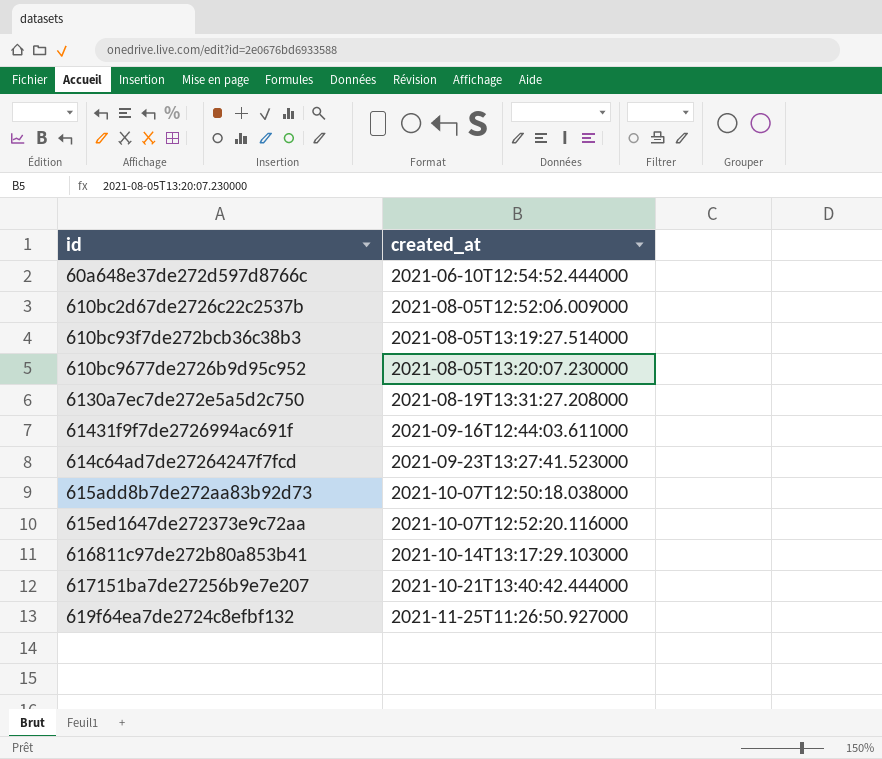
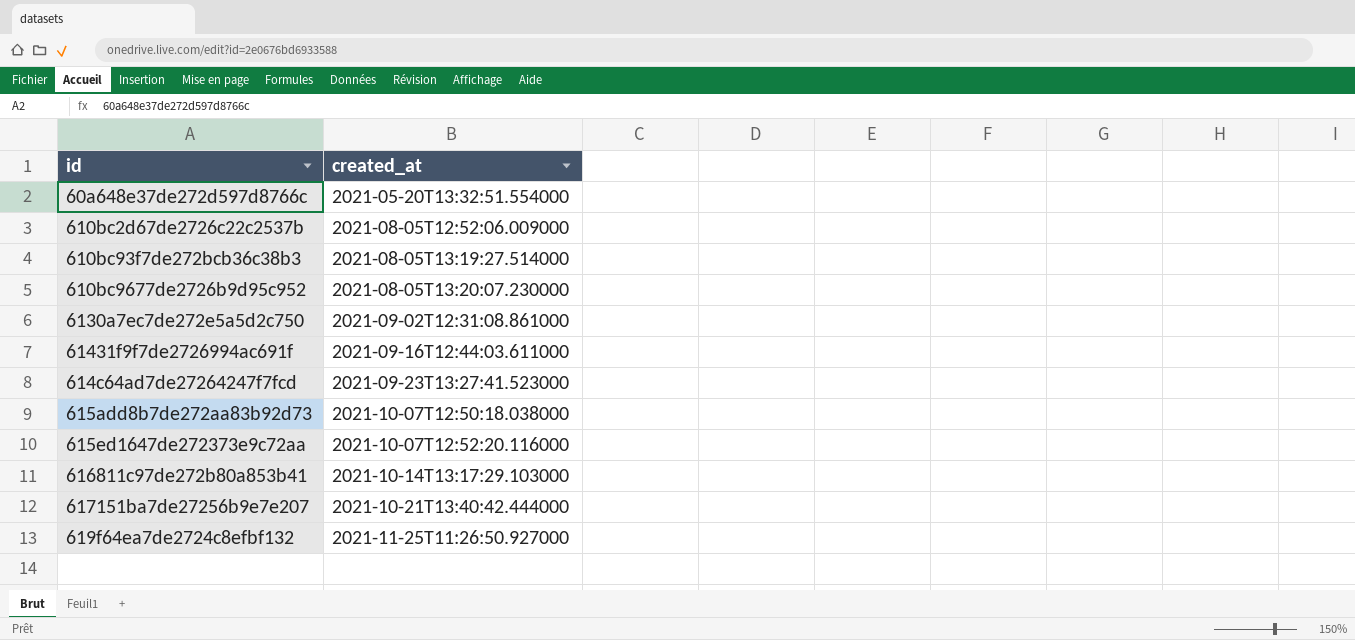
60a648e37de272d597d8766c | created_at: 2021-06-10T12:54:52.444000 -> 2021-05-20T13:32:51.554000
6130a7ec7de272e5a5d2c750 | created_at: 2021-08-19T13:31:27.208000 -> 2021-09-02T12:31:08.861000

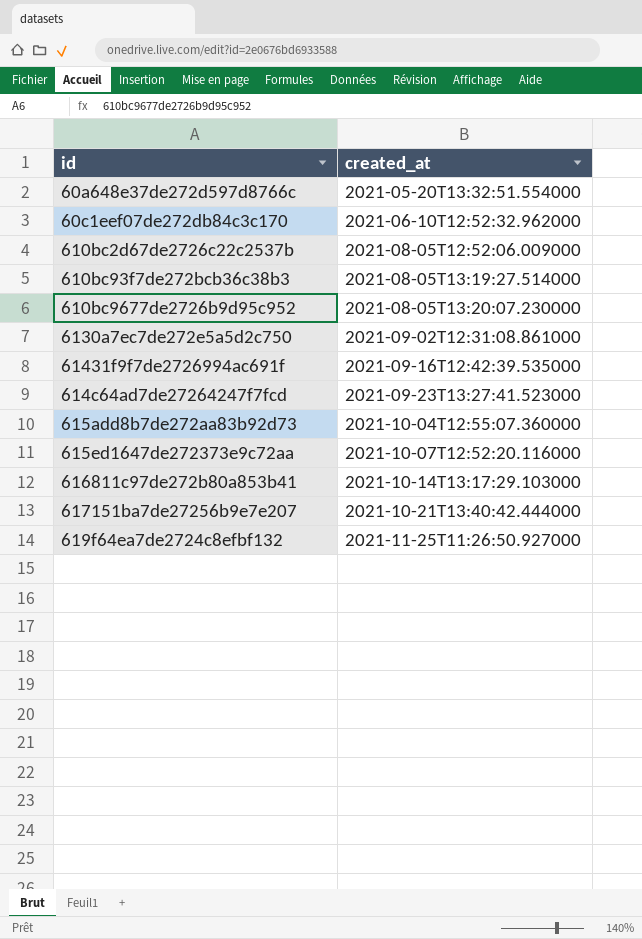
row 60c1eef07de272db84c3c170: none -> 2021-06-10T12:52:32.962000
61431f9f7de2726994ac691f | created_at: 2021-09-16T12:44:03.611000 -> 2021-09-16T12:42:39.535000
615add8b7de272aa83b92d73 | created_at: 2021-10-07T12:50:18.038000 -> 2021-10-04T12:55:07.360000

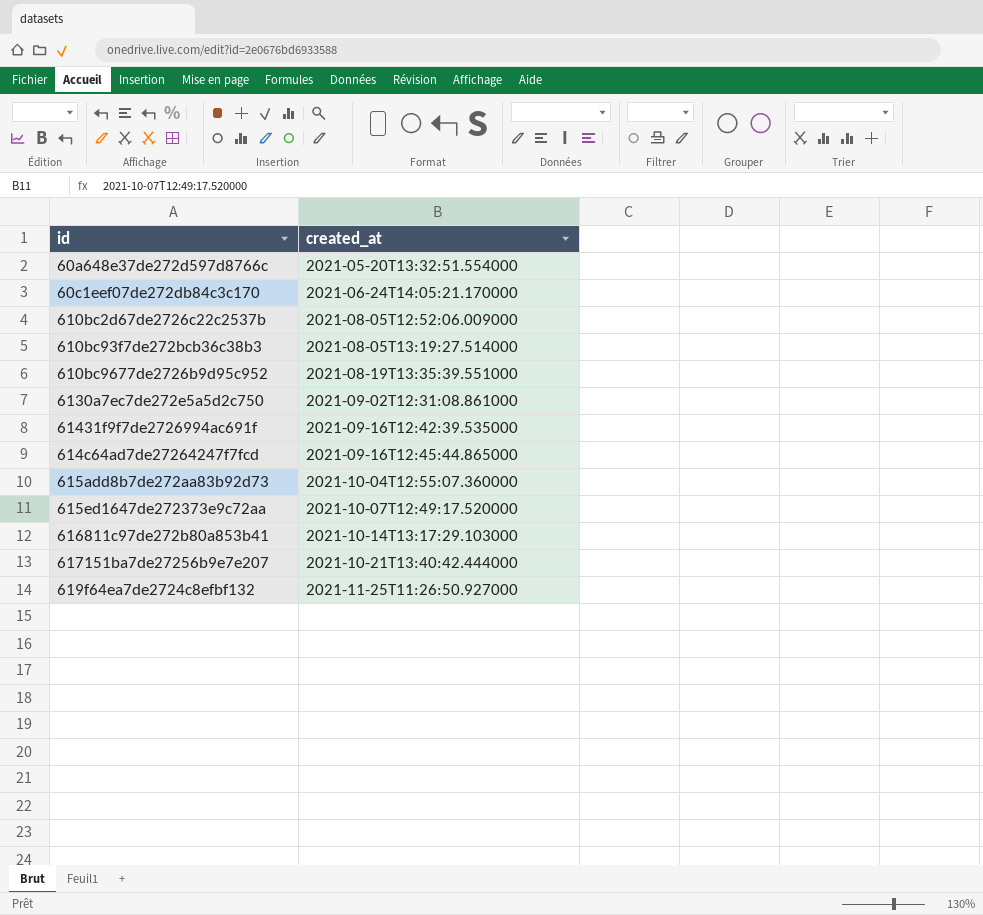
60c1eef07de272db84c3c170 | created_at: 2021-06-10T12:52:32.962000 -> 2021-06-24T14:05:21.170000
610bc9677de2726b9d95c952 | created_at: 2021-08-05T13:20:07.230000 -> 2021-08-19T13:35:39.551000
614c64ad7de27264247f7fcd | created_at: 2021-09-23T13:27:41.523000 -> 2021-09-16T12:45:44.865000
615ed1647de272373e9c72aa | created_at: 2021-10-07T12:52:20.116000 -> 2021-10-07T12:49:17.520000

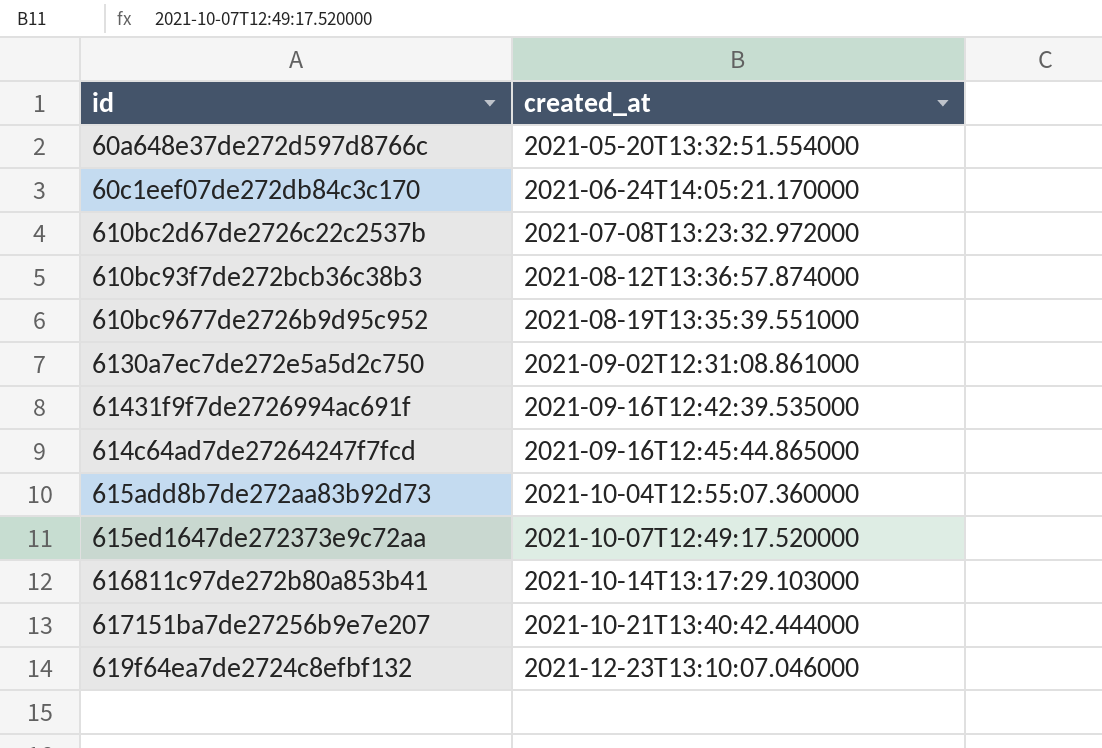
610bc2d67de2726c22c2537b | created_at: 2021-08-05T12:52:06.009000 -> 2021-07-08T13:23:32.972000
610bc93f7de272bcb36c38b3 | created_at: 2021-08-05T13:19:27.514000 -> 2021-08-12T13:36:57.874000
619f64ea7de2724c8efbf132 | created_at: 2021-11-25T11:26:50.927000 -> 2021-12-23T13:10:07.046000

